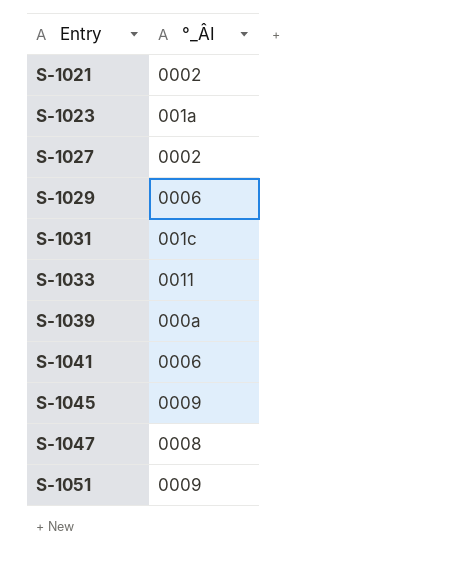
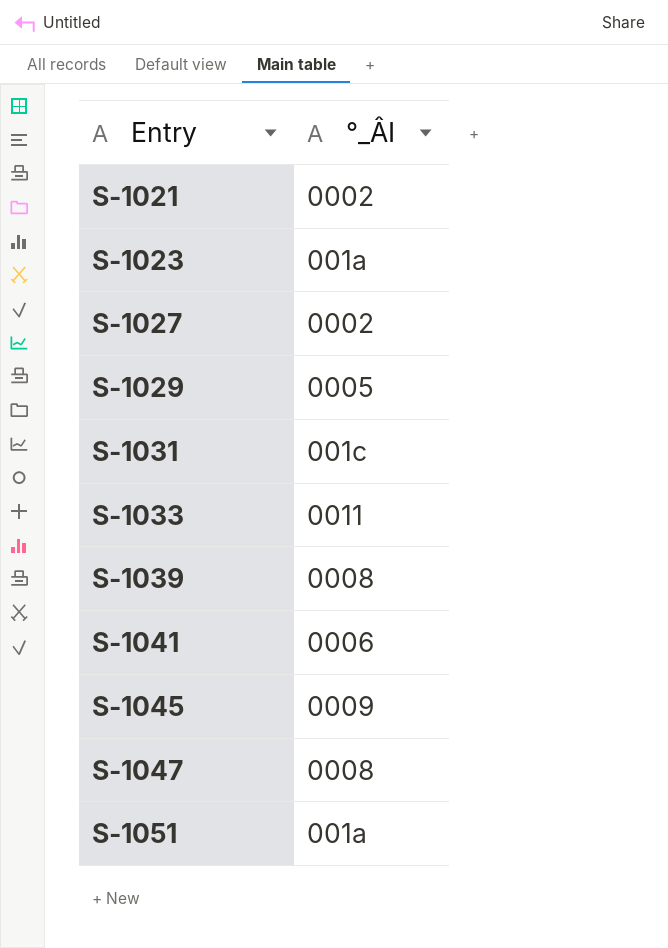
S-1029 | °_ÂI: 0006 -> 0005
S-1039 | °_ÂI: 000a -> 0008
S-1051 | °_ÂI: 0009 -> 001a

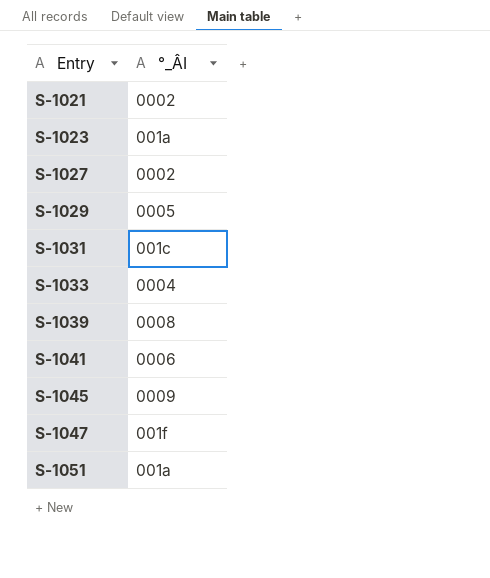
S-1033 | °_ÂI: 0011 -> 0004
S-1047 | °_ÂI: 0008 -> 001f

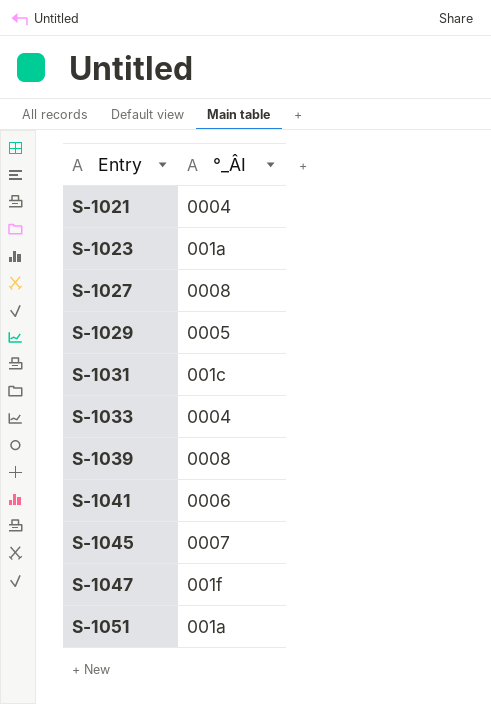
S-1021 | °_ÂI: 0002 -> 0004
S-1027 | °_ÂI: 0002 -> 0008
S-1045 | °_ÂI: 0009 -> 0007

